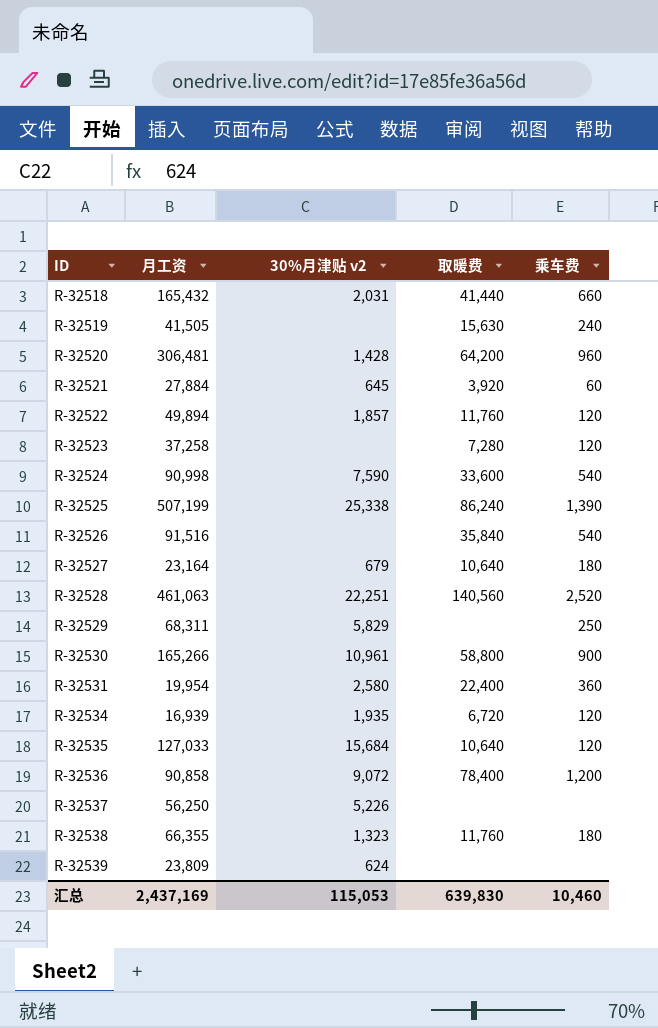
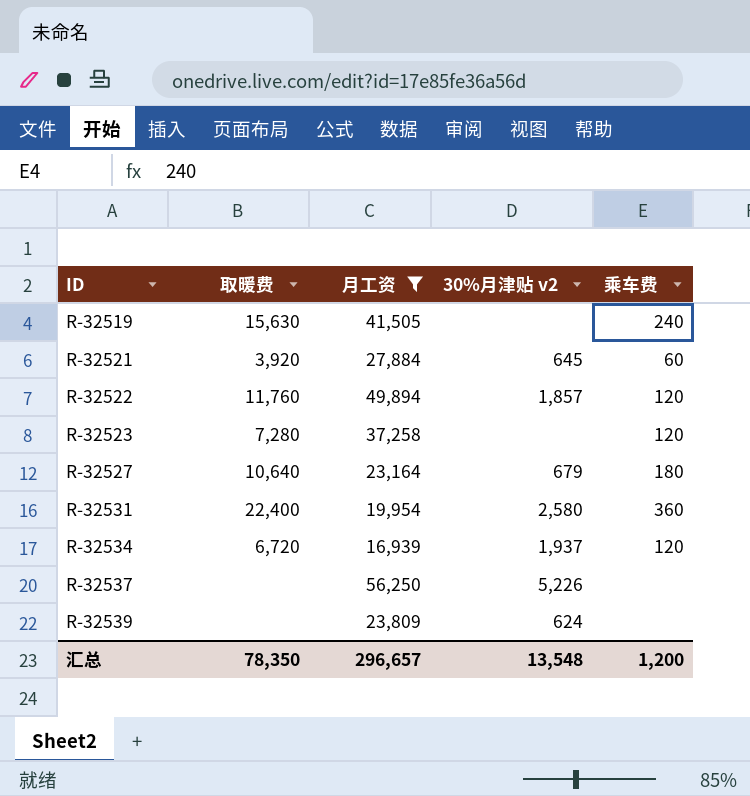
filter: none -> 月工资 <= 56,250
column 取暖费 | position: 4 -> 2
R-32534 | 30%月津贴 v2: 1,935 -> 1,937
汇总 | 取暖费: 639,830 -> 78,350
汇总 | 月工资: 2,437,169 -> 296,657
汇总 | 30%月津贴 v2: 115,053 -> 13,548
汇总 | 乘车费: 10,460 -> 1,200

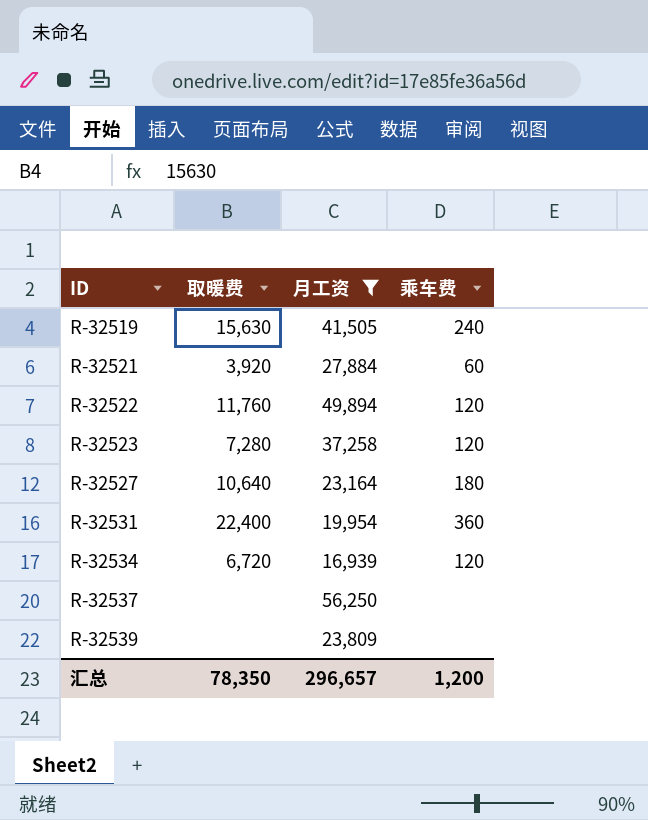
column 30%月津贴 v2 | position: 4 -> none

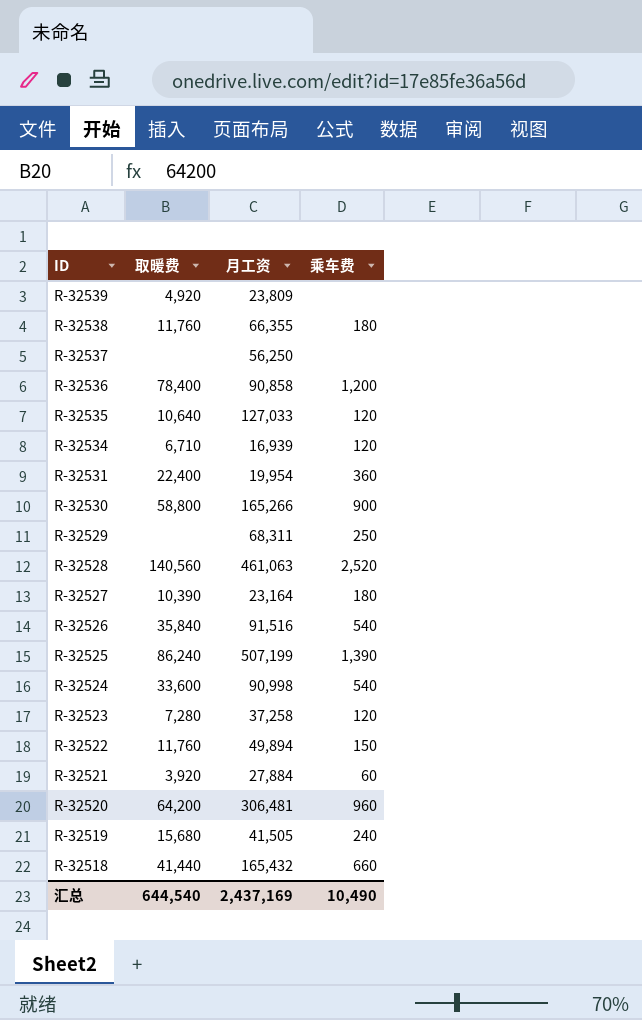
filter: 月工资 <= 56,250 -> none
row order: ID ascending -> ID descending
R-32539 | 取暖费: none -> 4,920
R-32534 | 取暖费: 6,720 -> 6,710
R-32527 | 取暖费: 10,640 -> 10,390
R-32522 | 乘车费: 120 -> 150
R-32519 | 取暖费: 15,630 -> 15,680
汇总 | 取暖费: 78,350 -> 644,540
汇总 | 月工资: 296,657 -> 2,437,169
汇总 | 乘车费: 1,200 -> 10,490

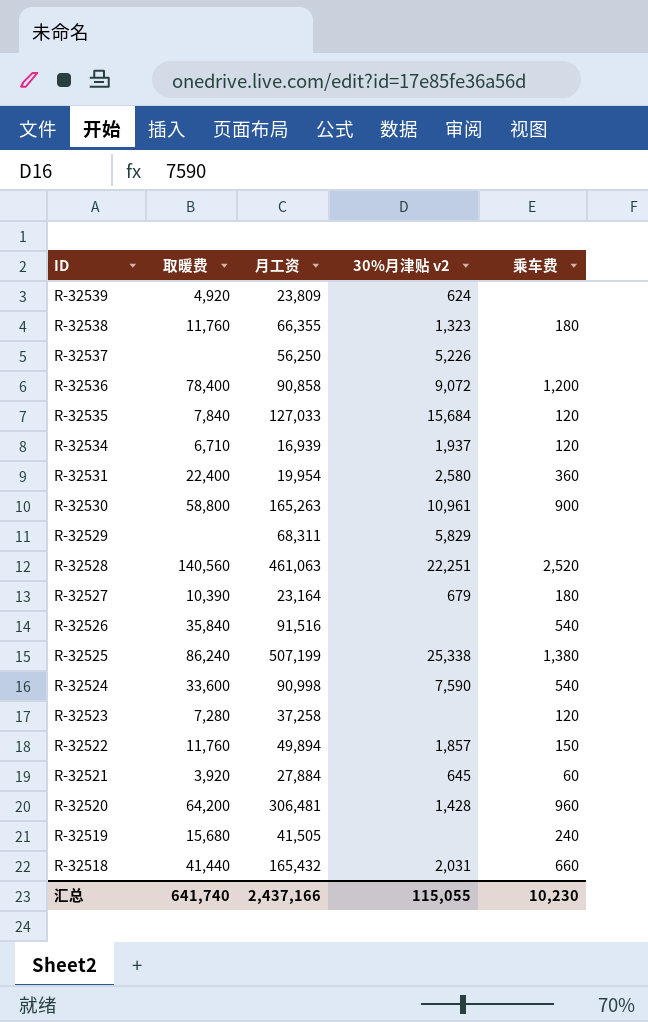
column 30%月津贴 v2 | position: none -> 4
R-32535 | 取暖费: 10,640 -> 7,840
R-32530 | 月工资: 165,266 -> 165,263
R-32529 | 乘车费: 250 -> none
R-32525 | 乘车费: 1,390 -> 1,380
汇总 | 取暖费: 644,540 -> 641,740
汇总 | 月工资: 2,437,169 -> 2,437,166
汇总 | 乘车费: 10,490 -> 10,230

